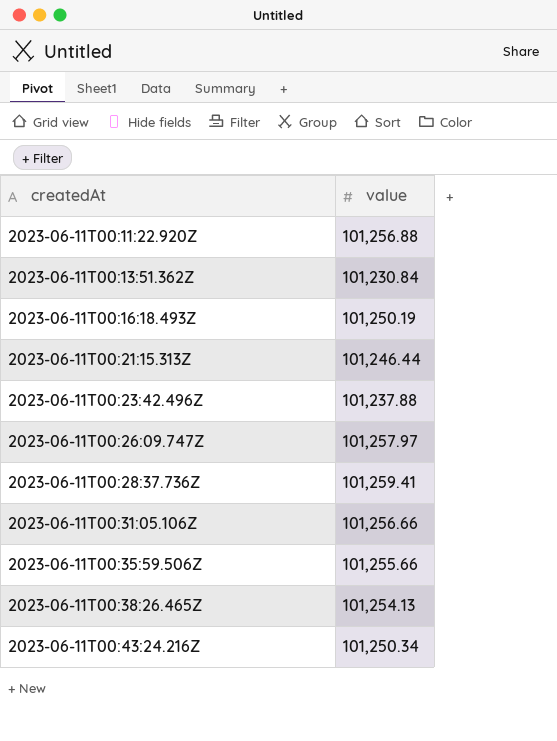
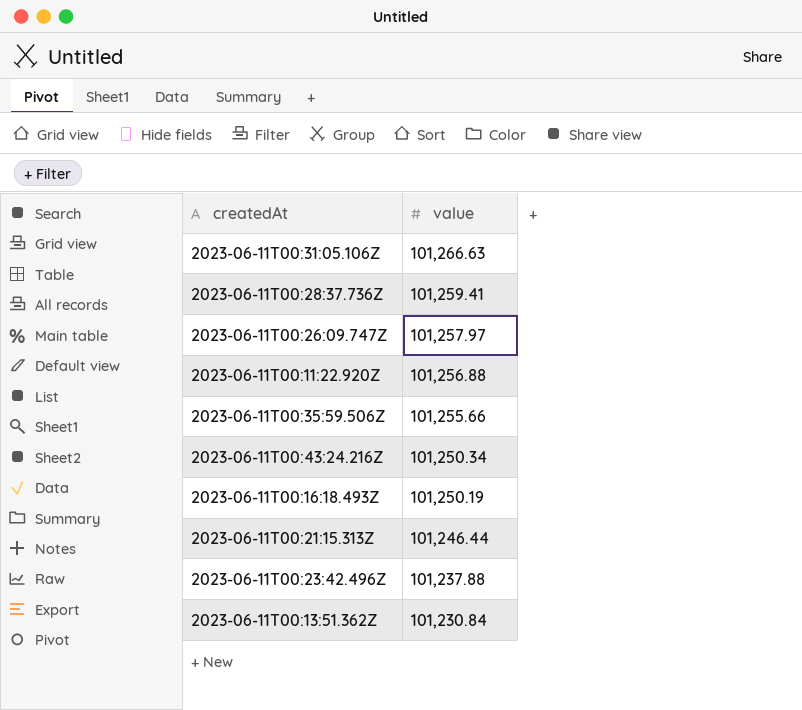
row order: createdAt ascending -> value descending
row 2023-06-11T00:38:26.465Z: 101,254.13 -> none
2023-06-11T00:31:05.106Z | value: 101,256.66 -> 101,266.63

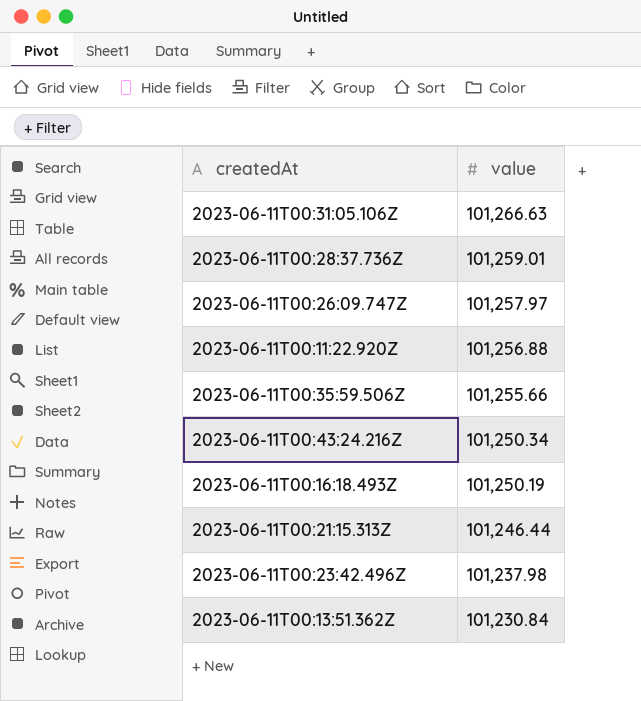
2023-06-11T00:28:37.736Z | value: 101,259.41 -> 101,259.01
2023-06-11T00:23:42.496Z | value: 101,237.88 -> 101,237.98

